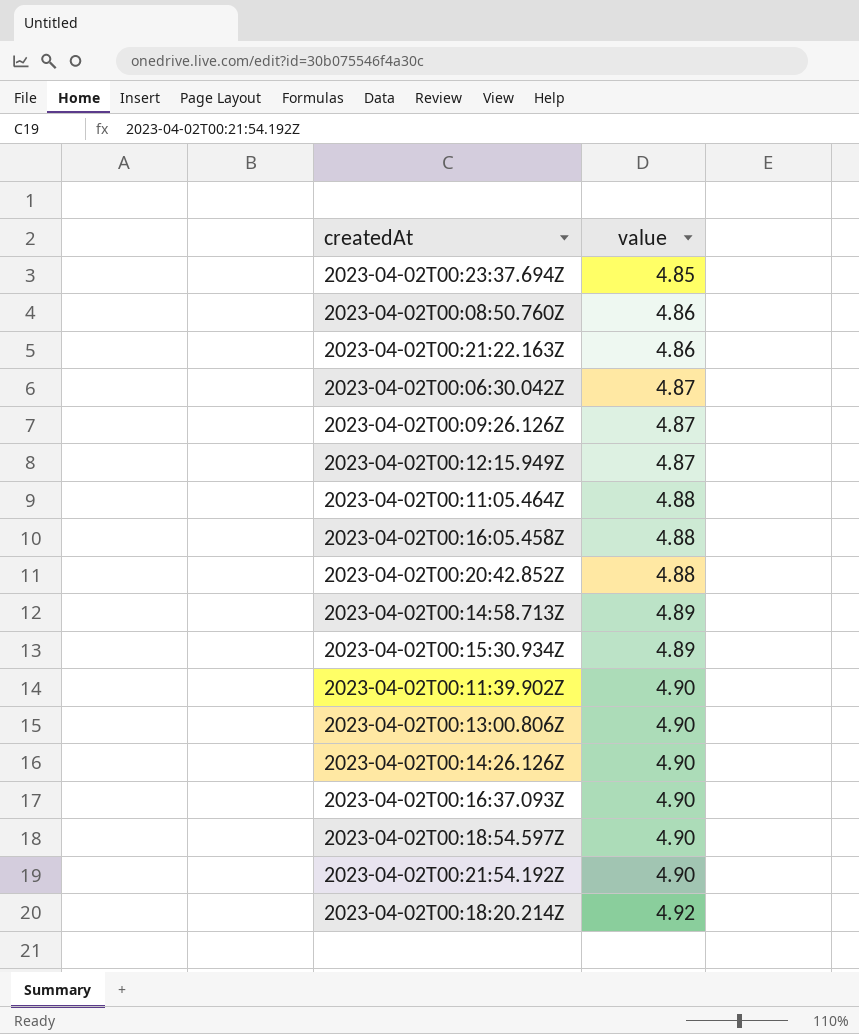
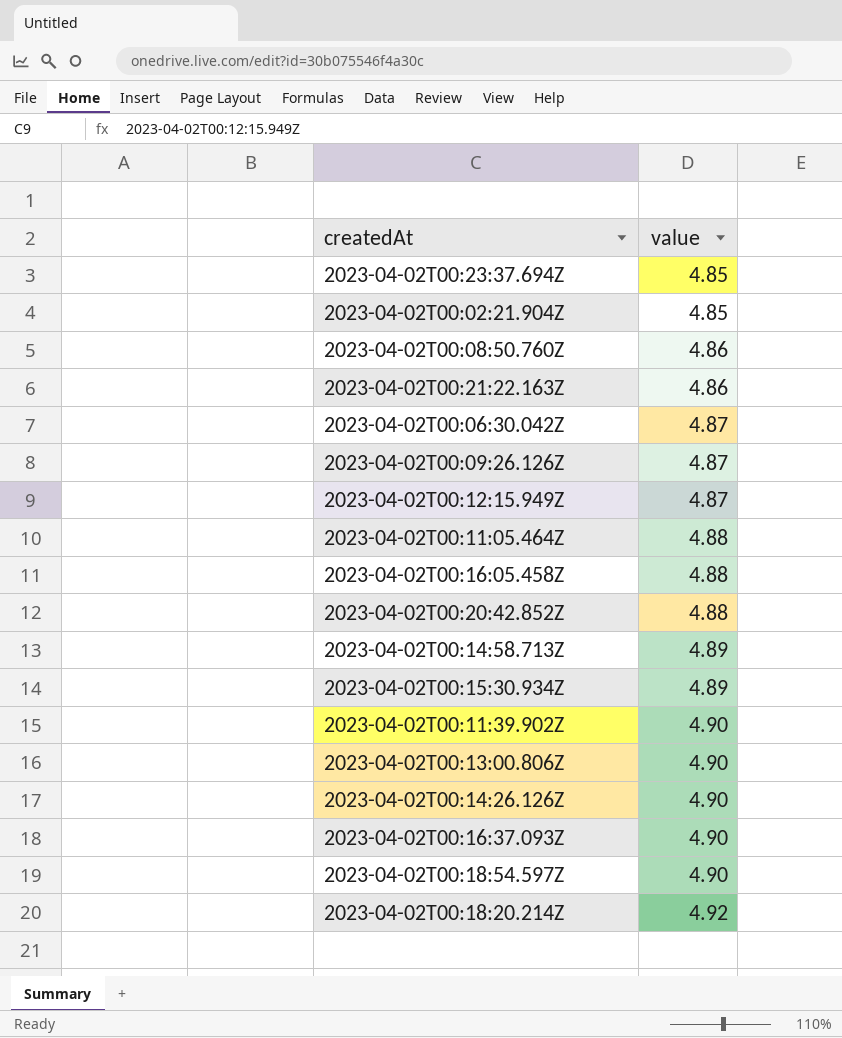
row 2023-04-02T00:21:54.192Z: 4.90 -> none
row 2023-04-02T00:02:21.904Z: none -> 4.85

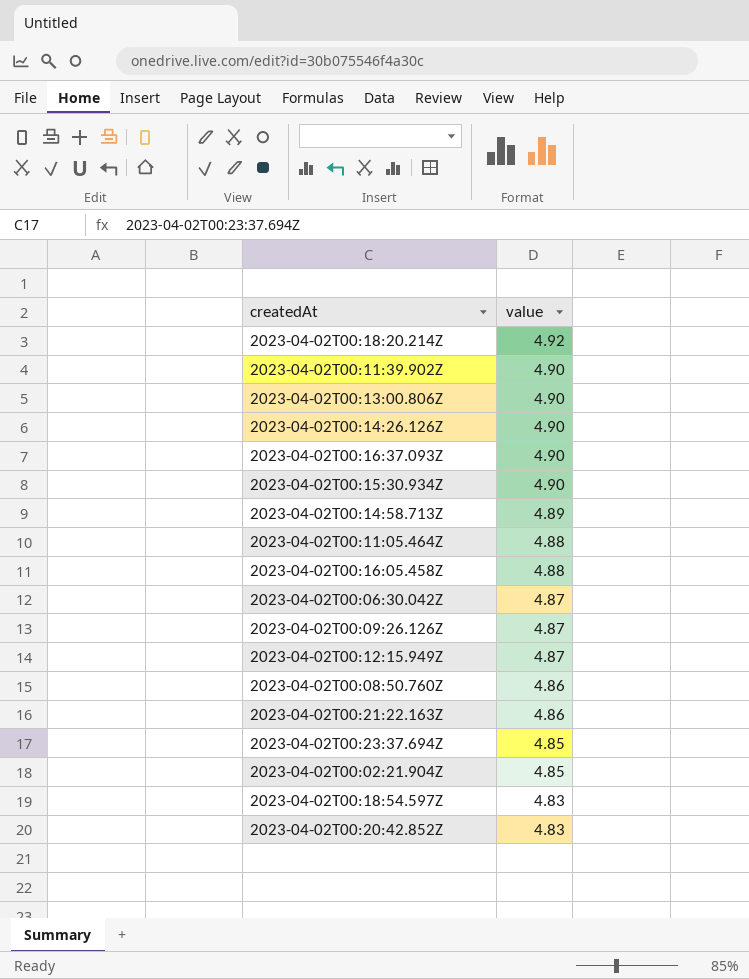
row order: value ascending -> value descending
2023-04-02T00:15:30.934Z | value: 4.89 -> 4.90
2023-04-02T00:18:54.597Z | value: 4.90 -> 4.83
2023-04-02T00:20:42.852Z | value: 4.88 -> 4.83

